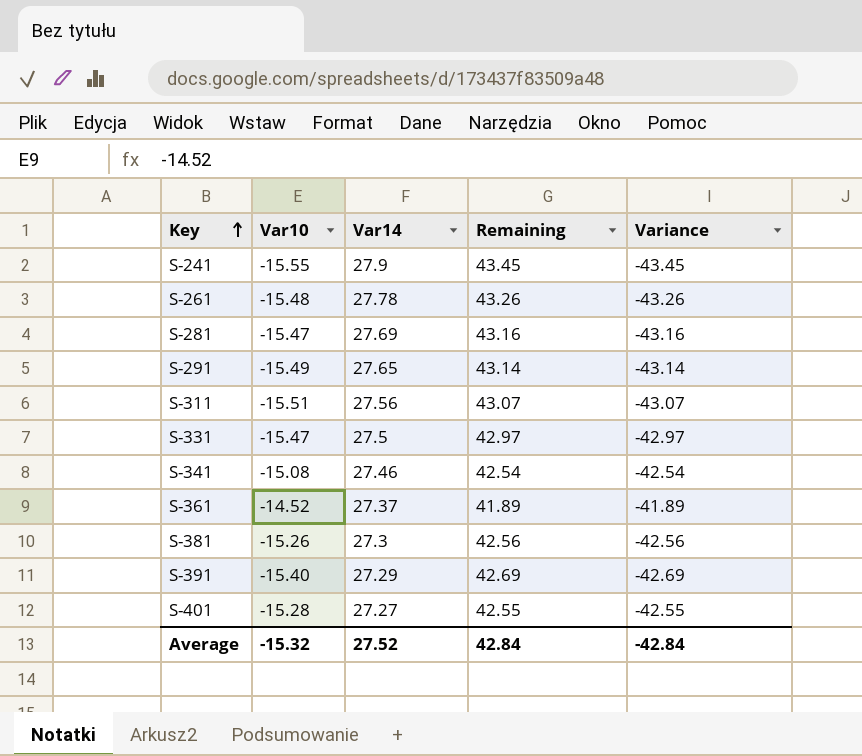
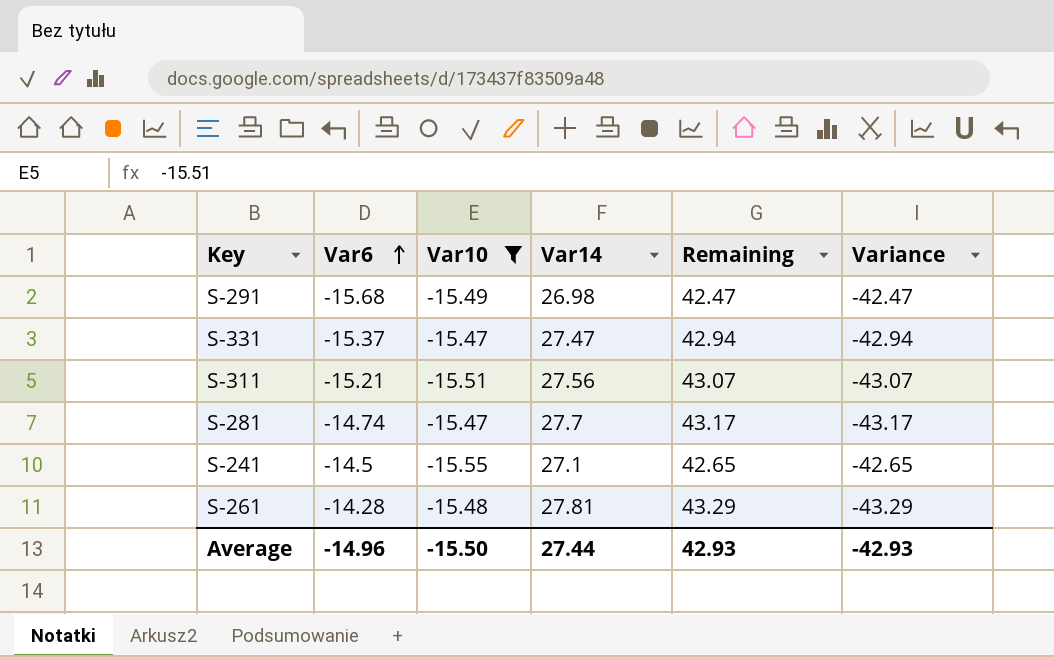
filter: none -> Var10 <= -15.47
row order: Key ascending -> Var6 ascending
column Var6 | position: none -> 2
S-291 | Var14: 27.65 -> 26.98
S-291 | Remaining: 43.14 -> 42.47
S-291 | Variance: -43.14 -> -42.47
S-331 | Var14: 27.5 -> 27.47
S-331 | Remaining: 42.97 -> 42.94
S-331 | Variance: -42.97 -> -42.94
S-281 | Var14: 27.69 -> 27.7
S-281 | Remaining: 43.16 -> 43.17
S-281 | Variance: -43.16 -> -43.17
S-241 | Var14: 27.9 -> 27.1
S-241 | Remaining: 43.45 -> 42.65
S-241 | Variance: -43.45 -> -42.65
S-261 | Var14: 27.78 -> 27.81
S-261 | Remaining: 43.26 -> 43.29
S-261 | Variance: -43.26 -> -43.29
Average | Var10: -15.32 -> -15.50
Average | Var14: 27.52 -> 27.44
Average | Remaining: 42.84 -> 42.93
Average | Variance: -42.84 -> -42.93

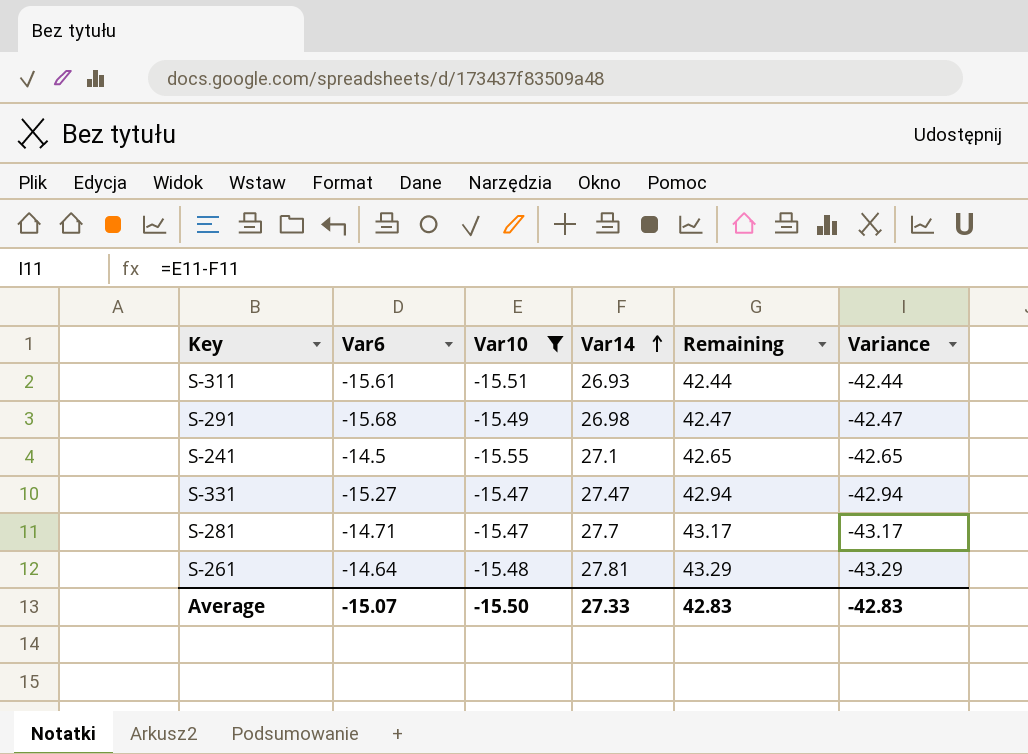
row order: Var6 ascending -> Var14 ascending
S-311 | Var6: -15.21 -> -15.61
S-311 | Var14: 27.56 -> 26.93
S-311 | Remaining: 43.07 -> 42.44
S-311 | Variance: -43.07 -> -42.44
S-331 | Var6: -15.37 -> -15.27
S-281 | Var6: -14.74 -> -14.71
S-261 | Var6: -14.28 -> -14.64
Average | Var6: -14.96 -> -15.07
Average | Var14: 27.44 -> 27.33
Average | Remaining: 42.93 -> 42.83
Average | Variance: -42.93 -> -42.83

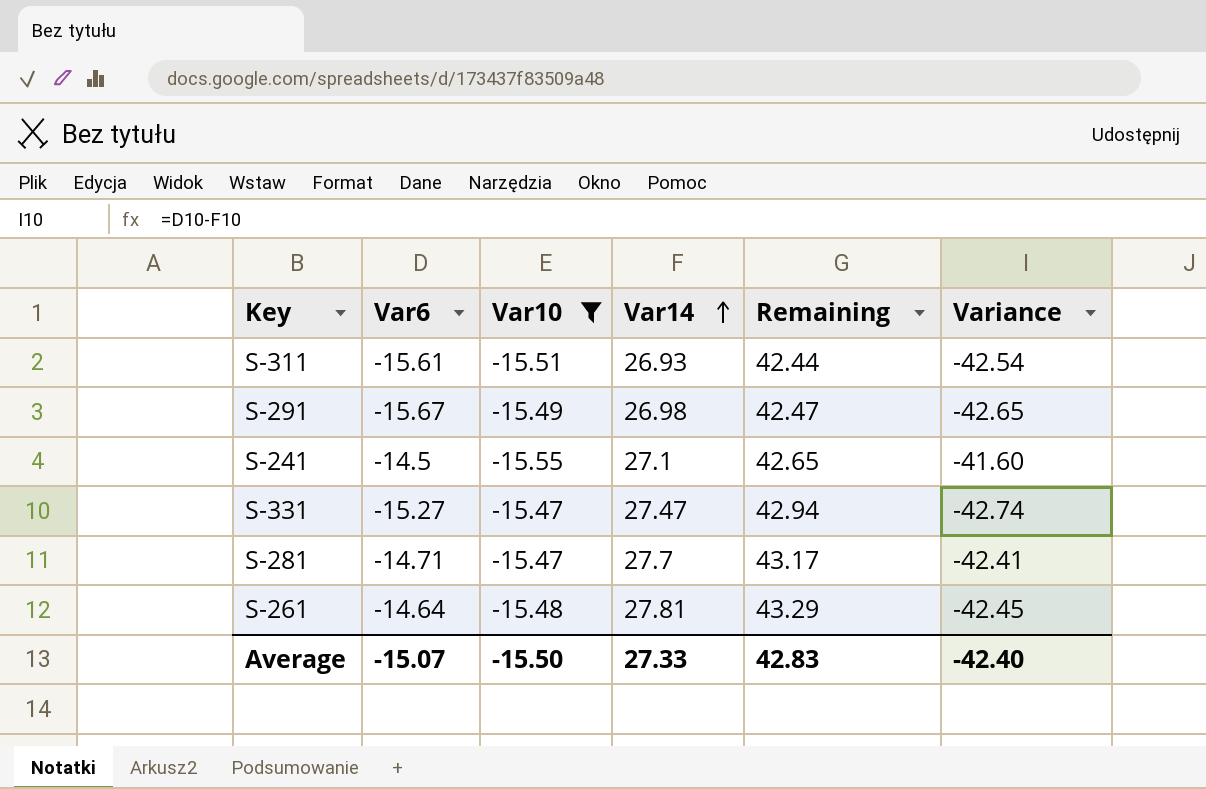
column Variance | formula: [Var10] - [Var14] -> [Var6] - [Var14]
S-291 | Var6: -15.68 -> -15.67
Average | Variance: -42.83 -> -42.40

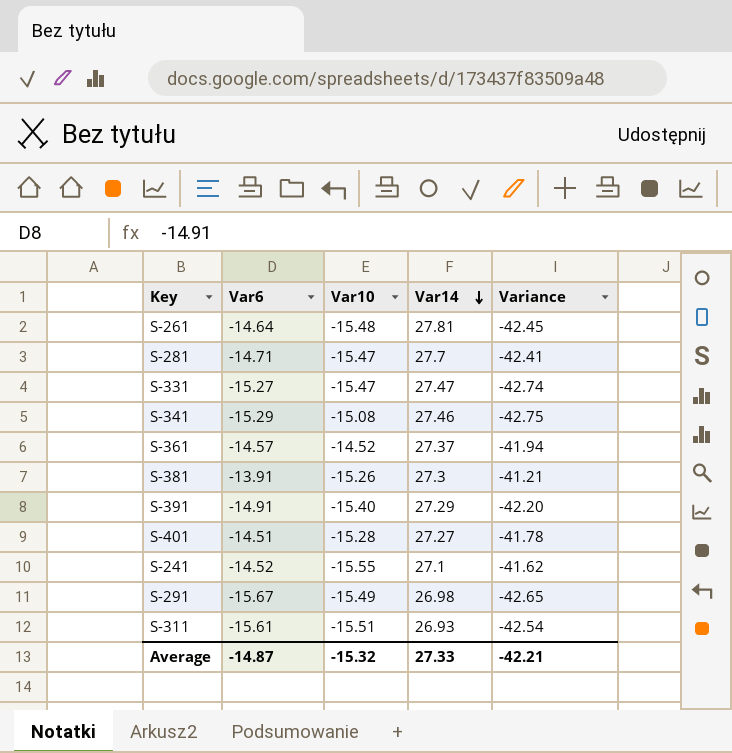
filter: Var10 <= -15.47 -> none
row order: Var14 ascending -> Var14 descending
column Remaining | formula: [Var14] - [Var10] -> none
S-241 | Var6: -14.5 -> -14.52
S-241 | Variance: -41.60 -> -41.62
Average | Var6: -15.07 -> -14.87
Average | Var10: -15.50 -> -15.32
Average | Variance: -42.40 -> -42.21

